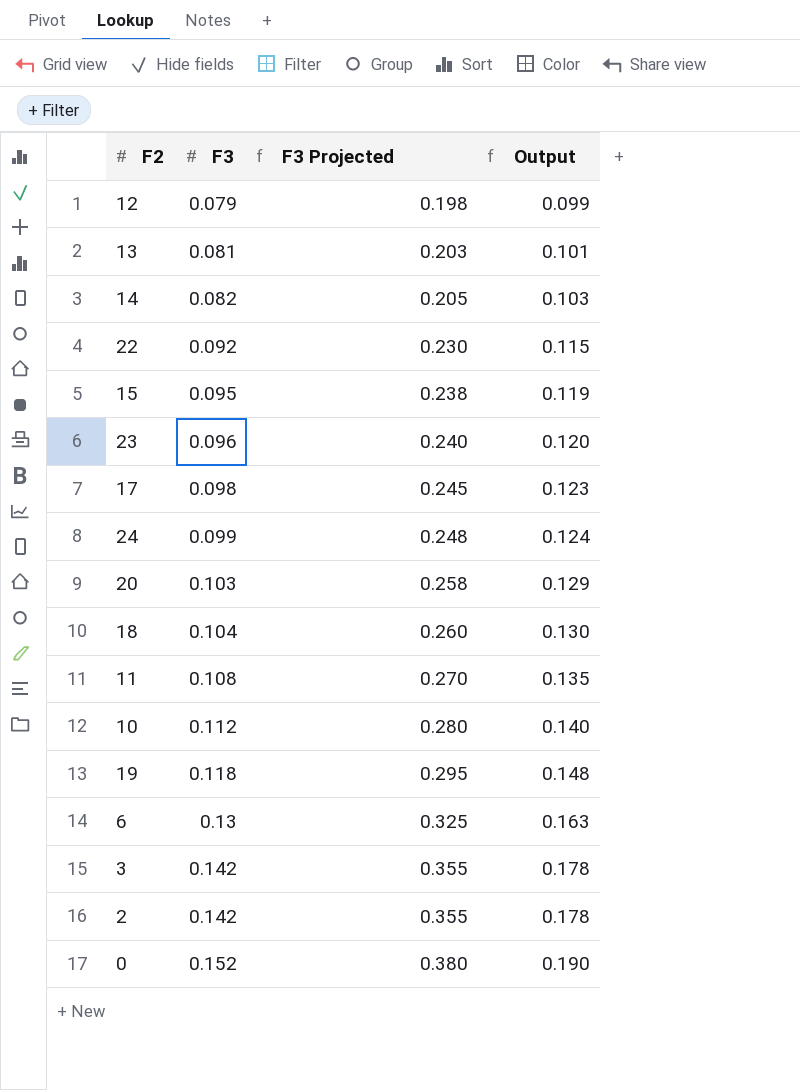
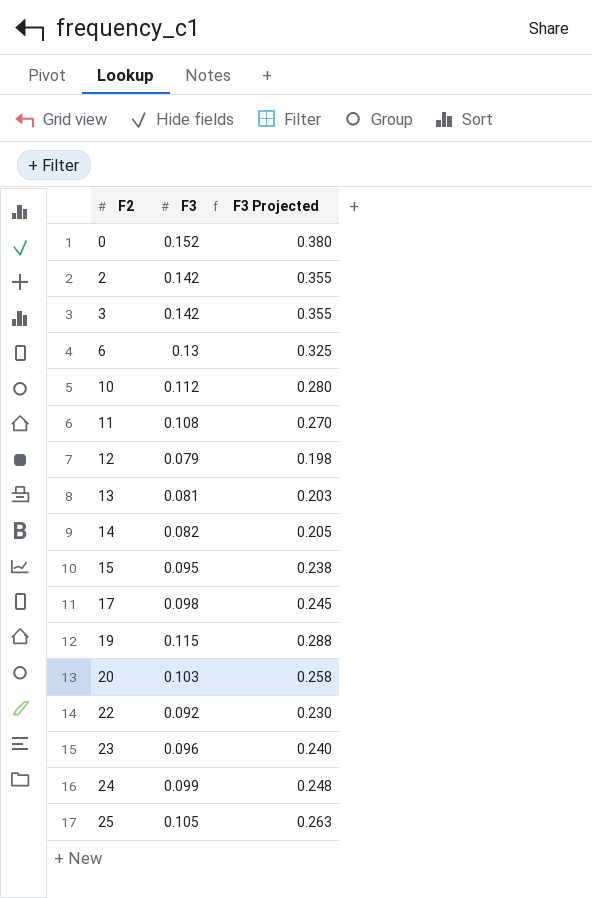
row order: F3 ascending -> F2 ascending
column Output | formula: [F3] * 1.25 -> none
row 18: 0.104 | 0.260 | 0.130 -> none
19 | F3: 0.118 -> 0.115
19 | F3 Projected: 0.295 -> 0.288
row 25: none -> 0.105 | 0.263

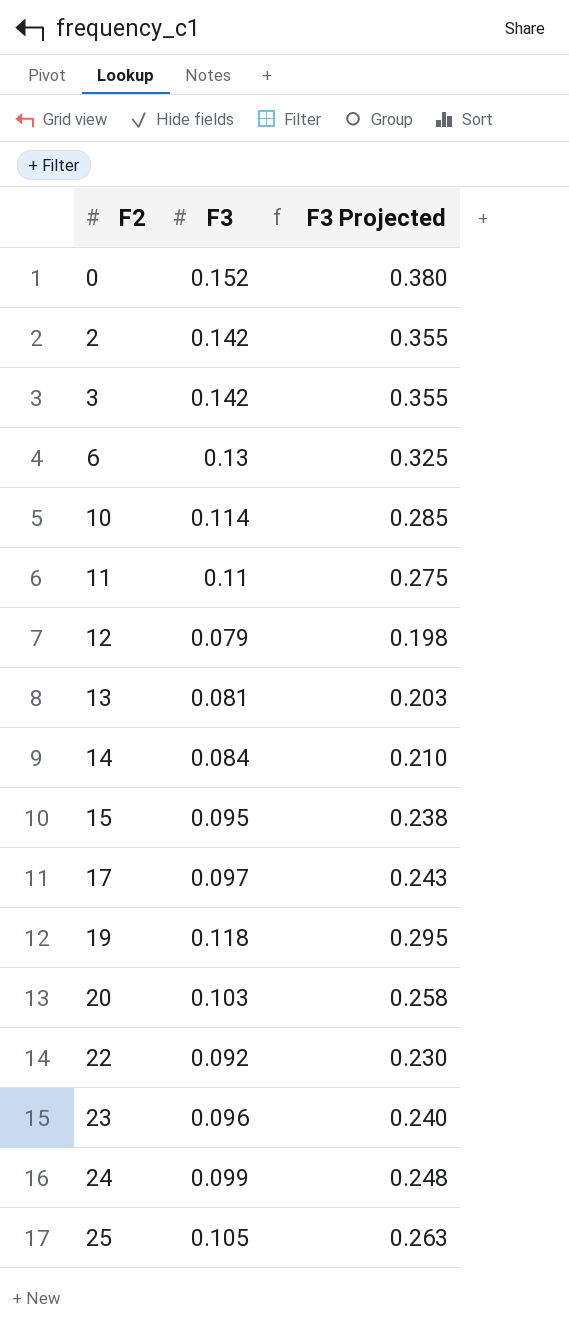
10 | F3: 0.112 -> 0.114
10 | F3 Projected: 0.280 -> 0.285
11 | F3: 0.108 -> 0.11
11 | F3 Projected: 0.270 -> 0.275
14 | F3: 0.082 -> 0.084
14 | F3 Projected: 0.205 -> 0.210
17 | F3: 0.098 -> 0.097
17 | F3 Projected: 0.245 -> 0.243
19 | F3: 0.115 -> 0.118
19 | F3 Projected: 0.288 -> 0.295

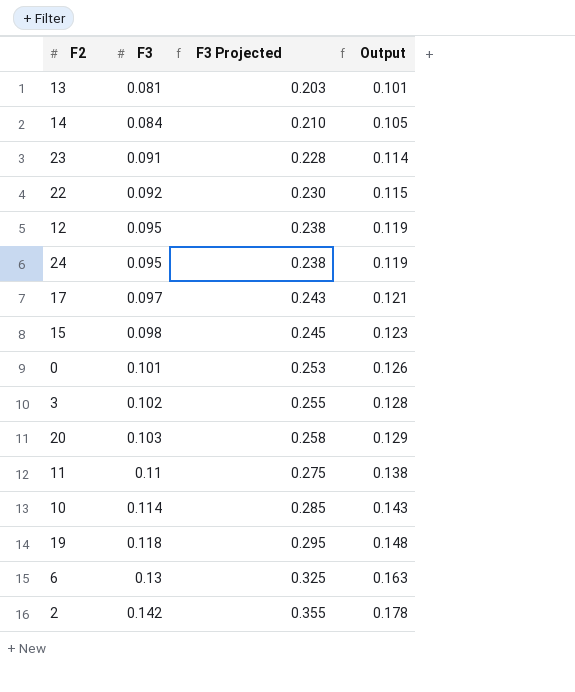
row order: F2 ascending -> F3 ascending
column Output | formula: none -> [F3] * 1.25
row 25: 0.105 | 0.263 -> none
23 | F3: 0.096 -> 0.091
23 | F3 Projected: 0.240 -> 0.228
12 | F3: 0.079 -> 0.095
12 | F3 Projected: 0.198 -> 0.238
24 | F3: 0.099 -> 0.095
24 | F3 Projected: 0.248 -> 0.238
15 | F3: 0.095 -> 0.098
15 | F3 Projected: 0.238 -> 0.245
0 | F3: 0.152 -> 0.101
0 | F3 Projected: 0.380 -> 0.253
3 | F3: 0.142 -> 0.102
3 | F3 Projected: 0.355 -> 0.255

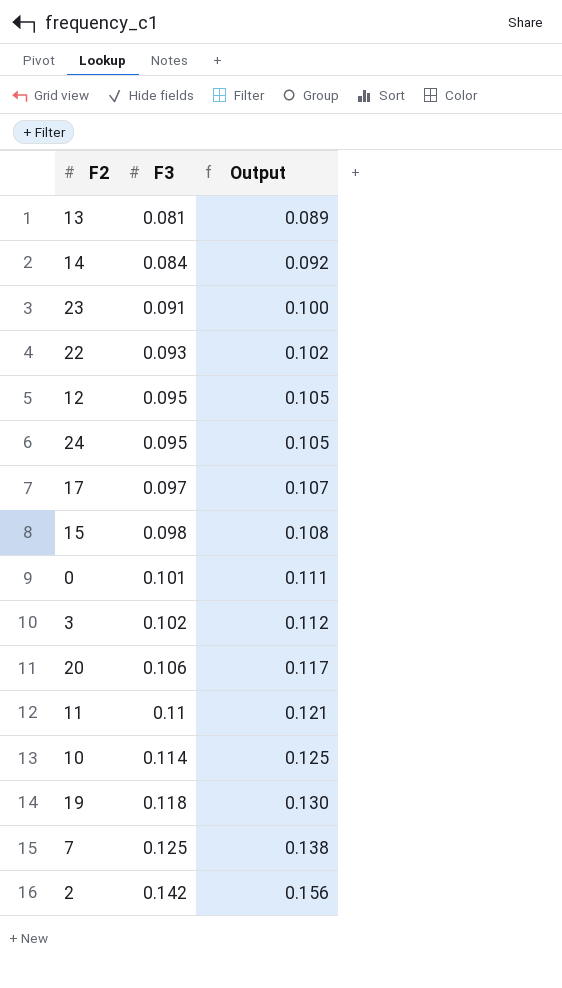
column F3 Projected | formula: [F3] * 2.5 -> none
column Output | formula: [F3] * 1.25 -> [F3] * 1.1
row 6: 0.13 | 0.325 | 0.163 -> none
22 | F3: 0.092 -> 0.093
20 | F3: 0.103 -> 0.106
row 7: none -> 0.125 | 0.138

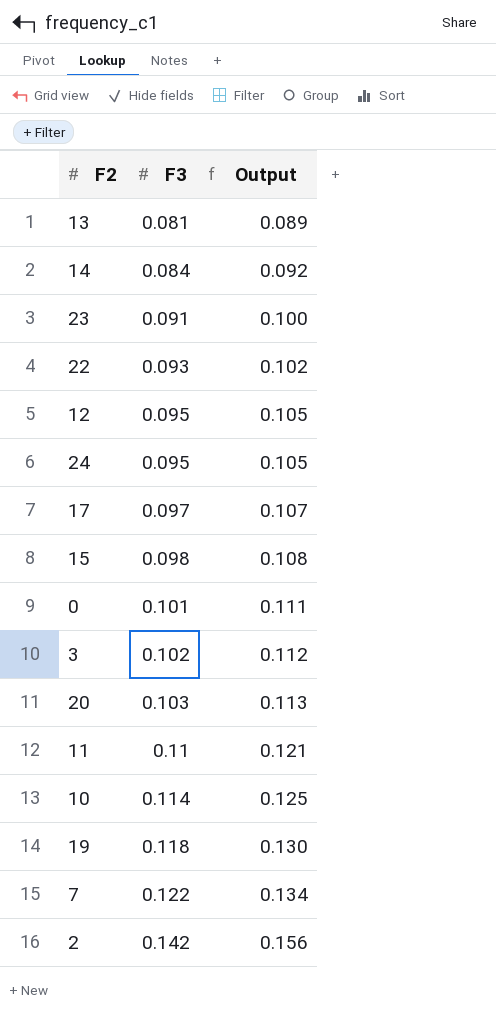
20 | F3: 0.106 -> 0.103
20 | Output: 0.117 -> 0.113
7 | F3: 0.125 -> 0.122
7 | Output: 0.138 -> 0.134

